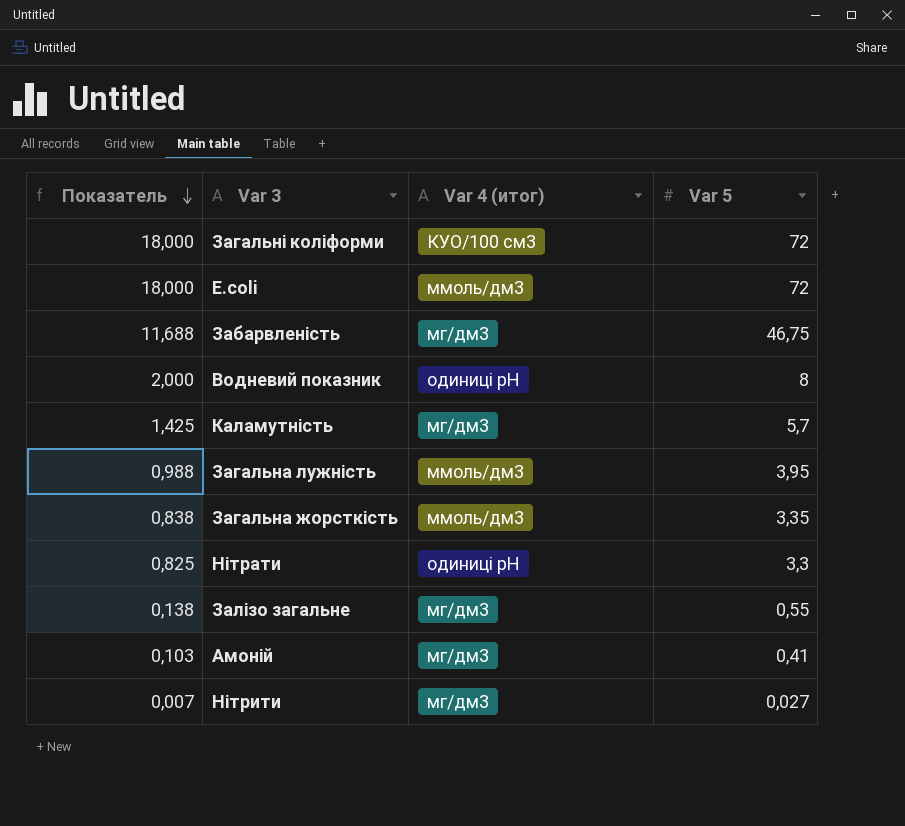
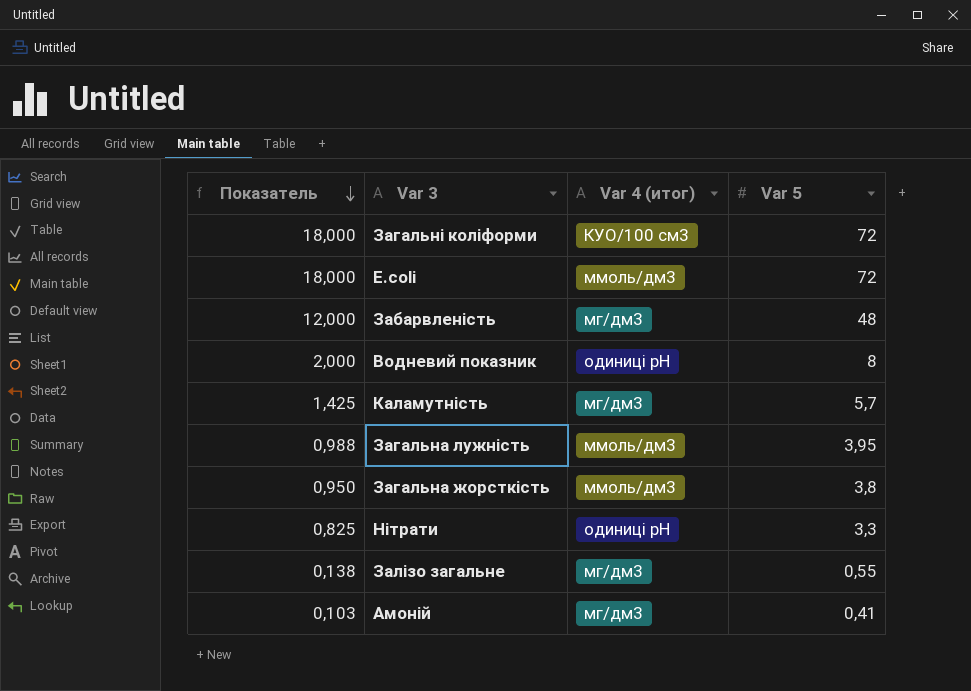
row Нітрити: 0,007 | мг/дм3 | 0,027 -> none
Забарвленість | Показатель: 11,688 -> 12,000
Забарвленість | Var 5: 46,75 -> 48
Загальна жорсткість | Показатель: 0,838 -> 0,950
Загальна жорсткість | Var 5: 3,35 -> 3,8

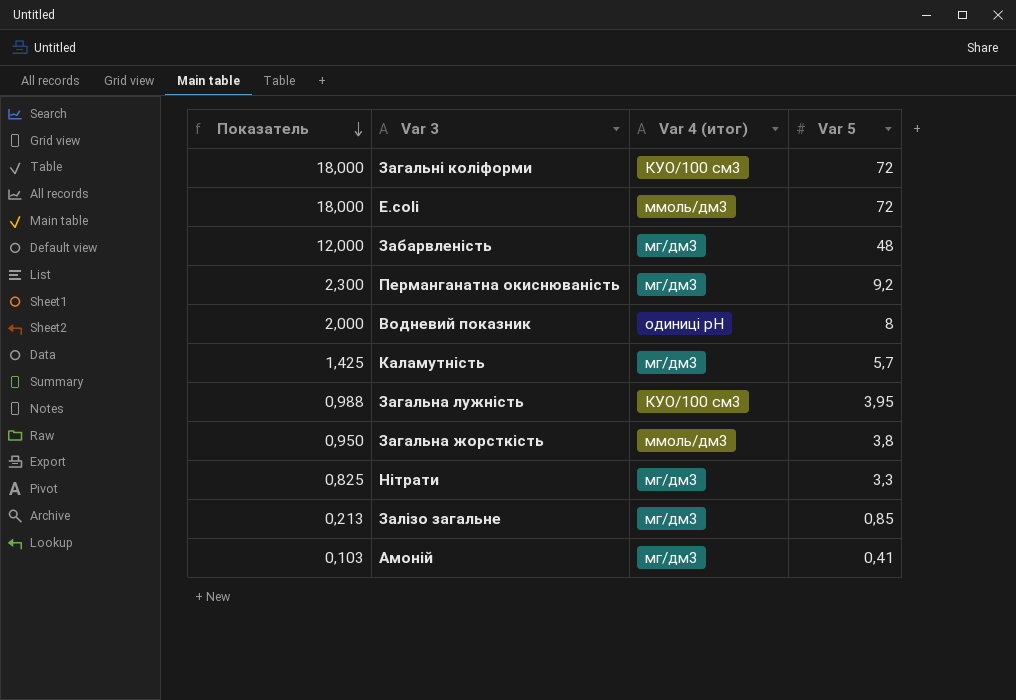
row Перманганатна окиснюваність: none -> 2,300 | мг/дм3 | 9,2
Загальна лужність | Var 4 (итог): ммоль/дм3 -> КУО/100 см3
Нітрати | Var 4 (итог): одиниці pH -> мг/дм3
Залізо загальне | Показатель: 0,138 -> 0,213
Залізо загальне | Var 5: 0,55 -> 0,85

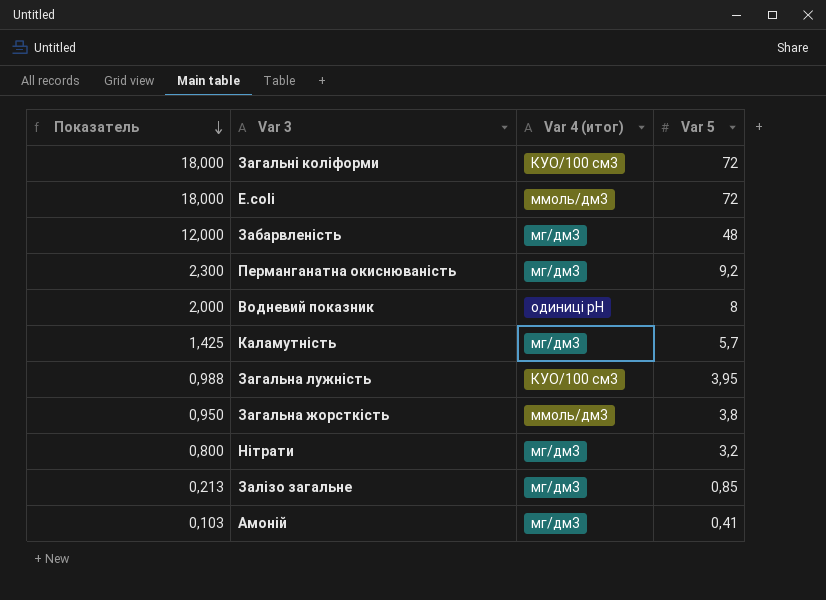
Нітрати | Показатель: 0,825 -> 0,800
Нітрати | Var 5: 3,3 -> 3,2

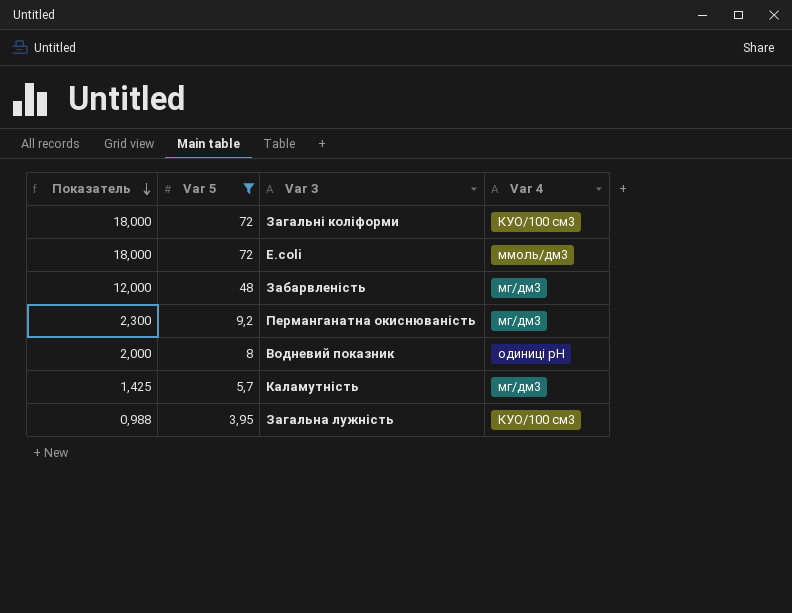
filter: none -> Var 5 >= 3,95
column Var 5 | position: 4 -> 2
column name: Var 4 (итог) -> Var 4

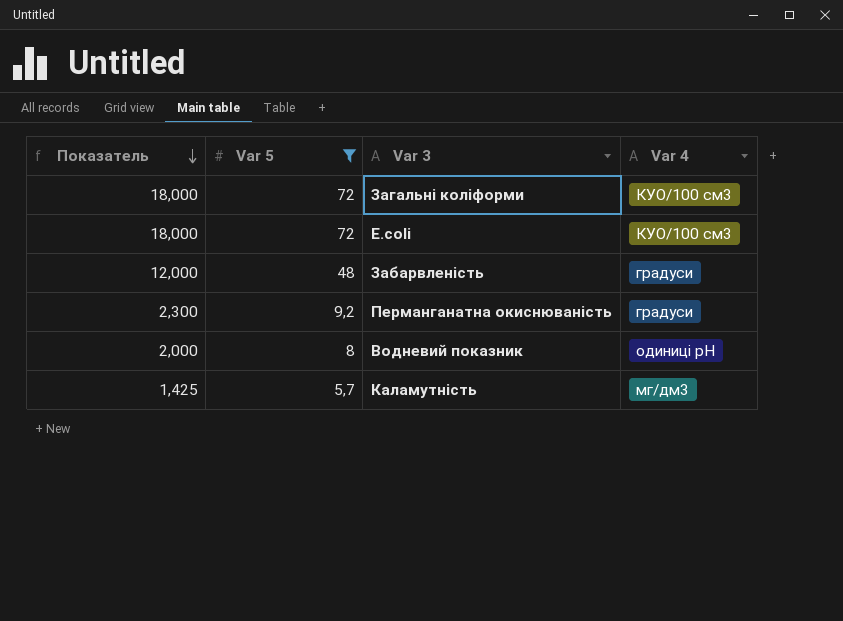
row Загальна лужність: 0,988 | 3,95 | КУО/100 см3 -> none
E.coli | Var 4: ммоль/дм3 -> КУО/100 см3
Забарвленість | Var 4: мг/дм3 -> градуси
Перманганатна окиснюваність | Var 4: мг/дм3 -> градуси

